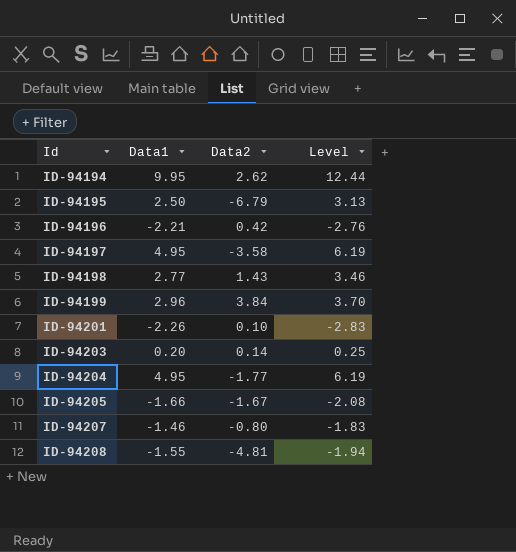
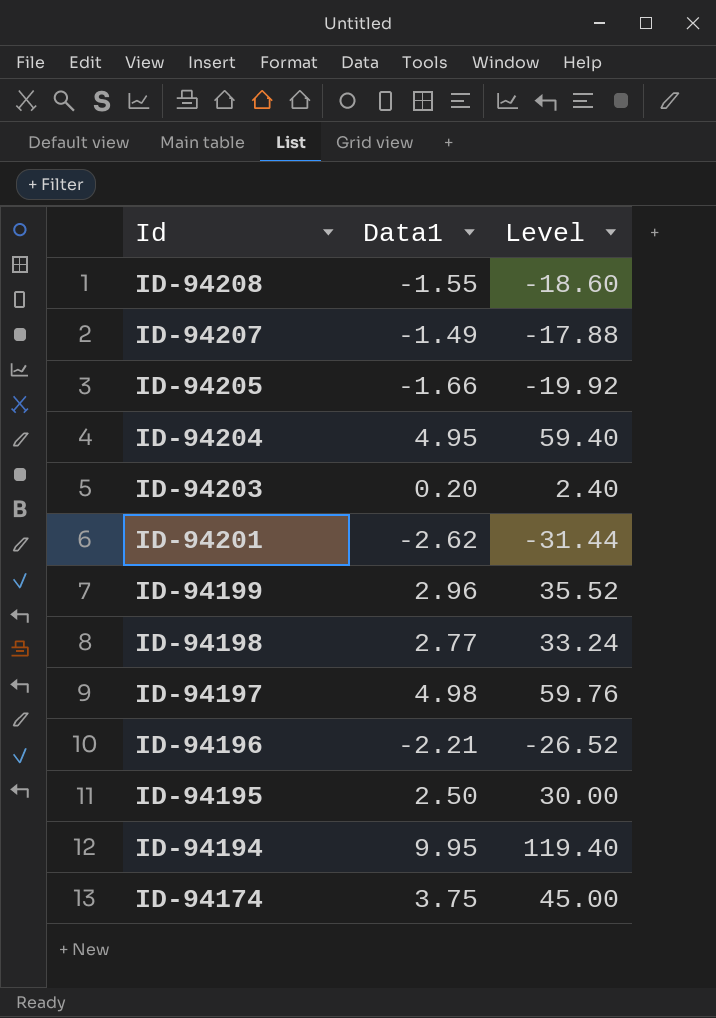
row order: Id ascending -> Id descending
column Data2 | position: 3 -> none
column Level | formula: [Data1] * 1.25 -> [Data1] * 12
ID-94207 | Data1: -1.46 -> -1.49
ID-94201 | Data1: -2.26 -> -2.62
ID-94197 | Data1: 4.95 -> 4.98
row ID-94174: none -> 3.75 | 45.00

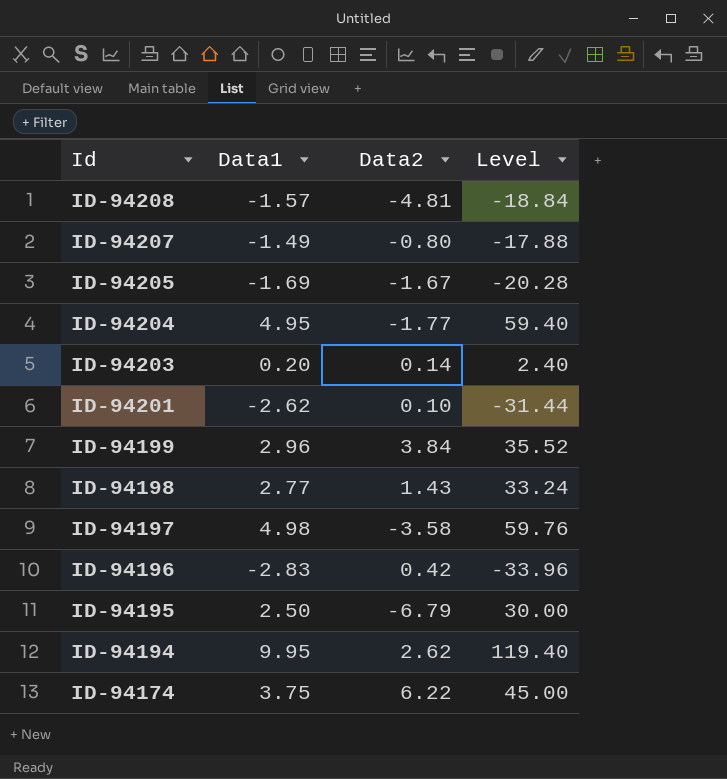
column Data2 | position: none -> 3
ID-94208 | Data1: -1.55 -> -1.57
ID-94208 | Level: -18.60 -> -18.84
ID-94205 | Data1: -1.66 -> -1.69
ID-94205 | Level: -19.92 -> -20.28
ID-94196 | Data1: -2.21 -> -2.83
ID-94196 | Level: -26.52 -> -33.96

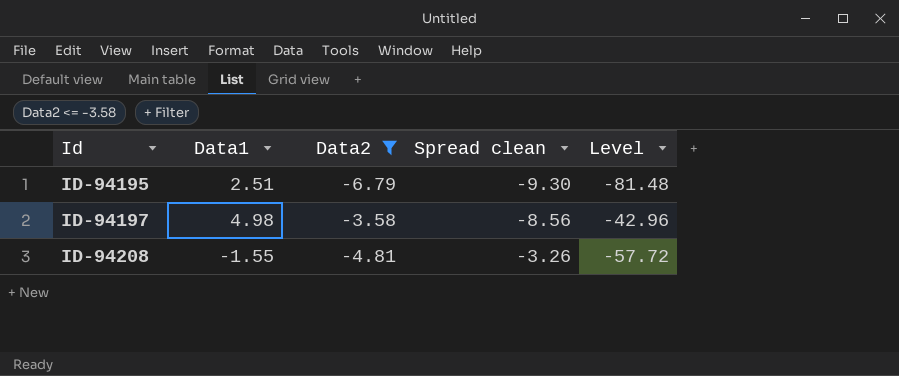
filter: none -> Data2 <= -3.58
row order: Id descending -> Id ascending
column Spread clean | formula: none -> [Data2] - [Data1]
column Level | formula: [Data1] * 12 -> [Data2] * 12
ID-94195 | Data1: 2.50 -> 2.51
ID-94208 | Data1: -1.57 -> -1.55

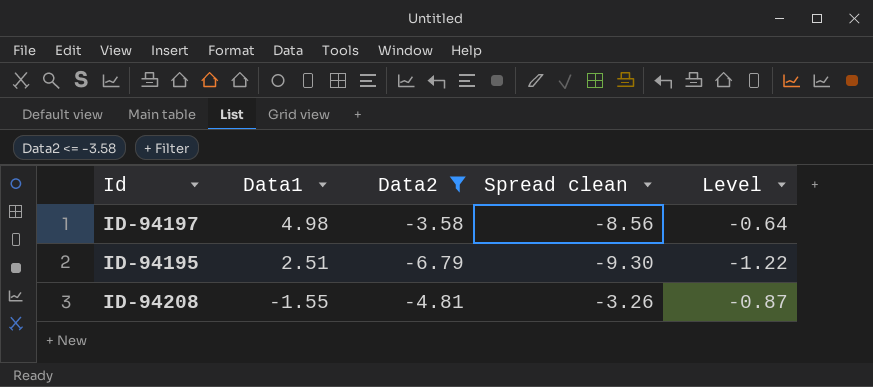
row order: Id ascending -> Data1 descending
column Level | formula: [Data2] * 12 -> [Data2] * 0.18

